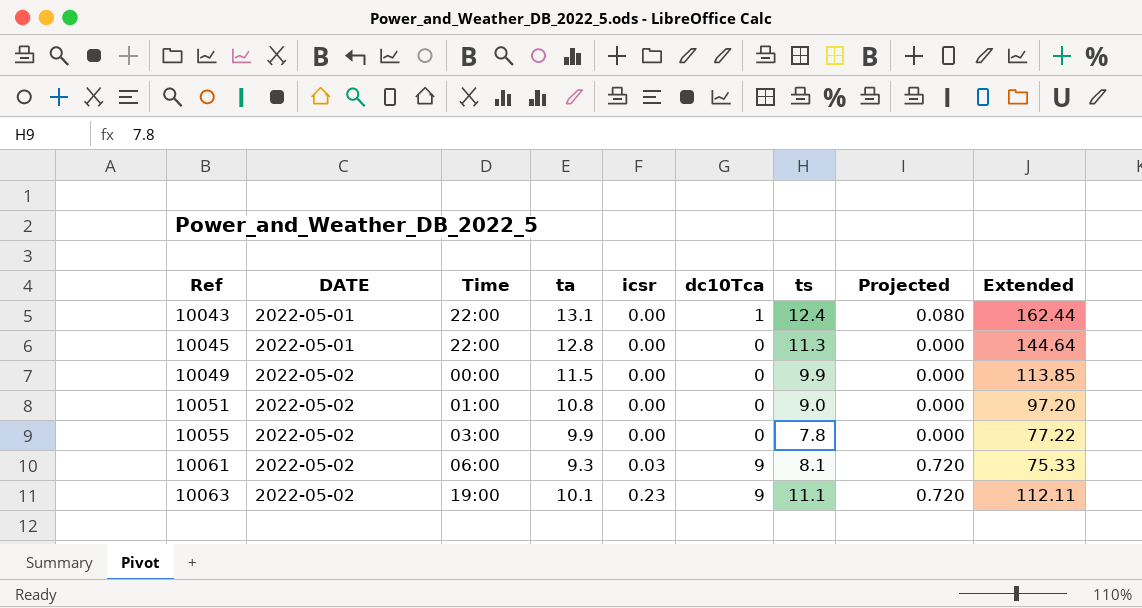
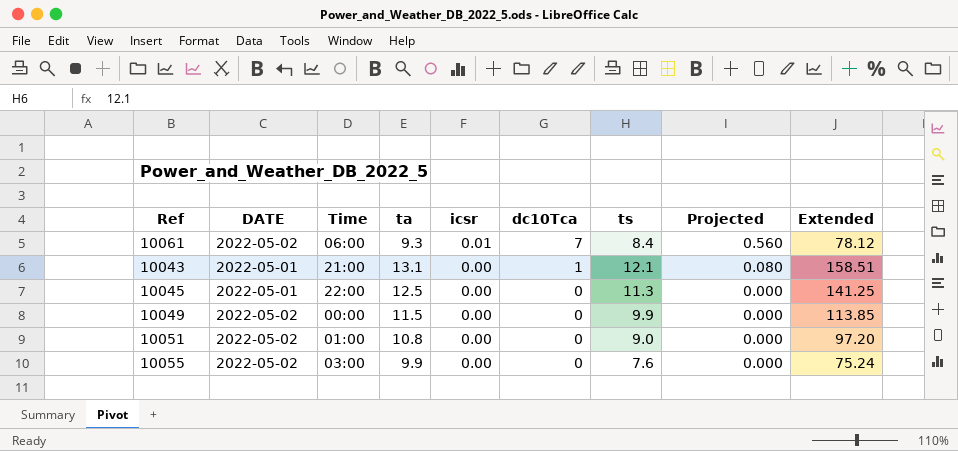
row order: Ref ascending -> icsr descending
row 10063: 2022-05-02 | 19:00 | 10.1 | 0.23 | 9 | 11.1 | 0.720 | 112.11 -> none
10061 | icsr: 0.03 -> 0.01
10061 | dc10Tca: 9 -> 7
10061 | ts: 8.1 -> 8.4
10061 | Projected: 0.720 -> 0.560
10061 | Extended: 75.33 -> 78.12
10043 | Time: 22:00 -> 21:00
10043 | ts: 12.4 -> 12.1
10043 | Extended: 162.44 -> 158.51
10045 | ta: 12.8 -> 12.5
10045 | Extended: 144.64 -> 141.25
10055 | ts: 7.8 -> 7.6
10055 | Extended: 77.22 -> 75.24

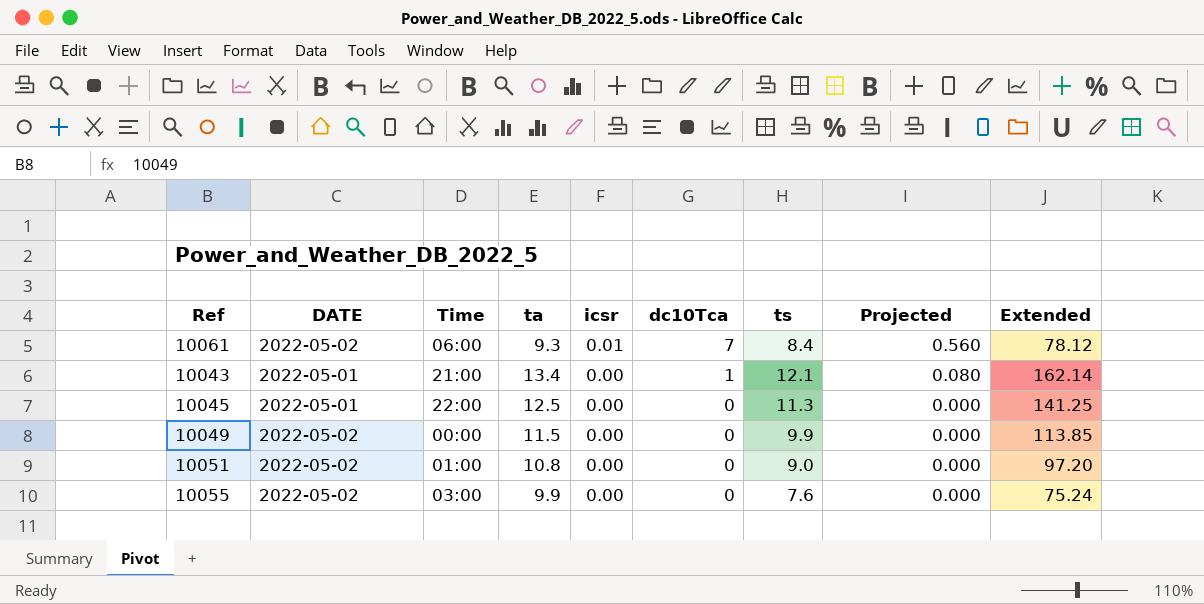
10043 | ta: 13.1 -> 13.4
10043 | Extended: 158.51 -> 162.14

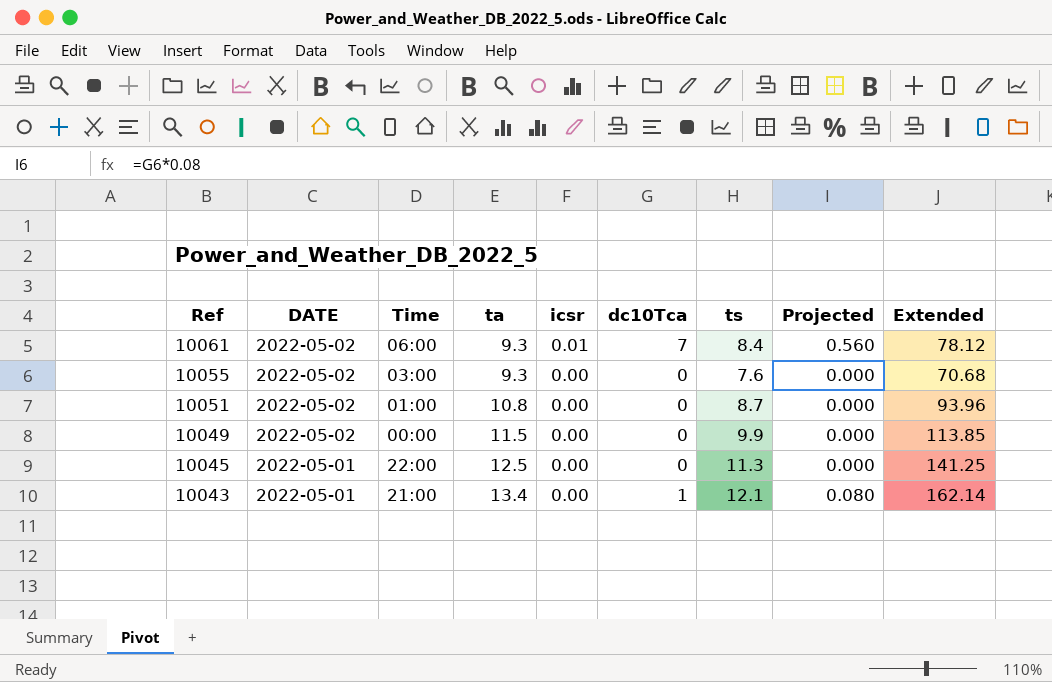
row order: icsr descending -> Ref descending
10055 | ta: 9.9 -> 9.3
10055 | Extended: 75.24 -> 70.68
10051 | ts: 9.0 -> 8.7
10051 | Extended: 97.20 -> 93.96

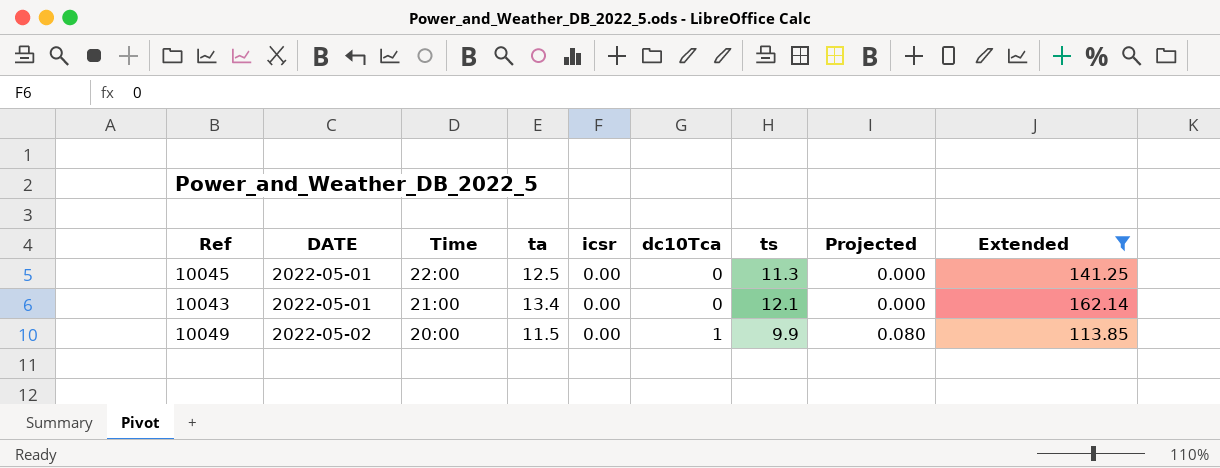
filter: none -> Extended >= 113.85
row order: Ref descending -> DATE ascending
10043 | dc10Tca: 1 -> 0
10043 | Projected: 0.080 -> 0.000
10049 | Time: 00:00 -> 20:00
10049 | dc10Tca: 0 -> 1
10049 | Projected: 0.000 -> 0.080

